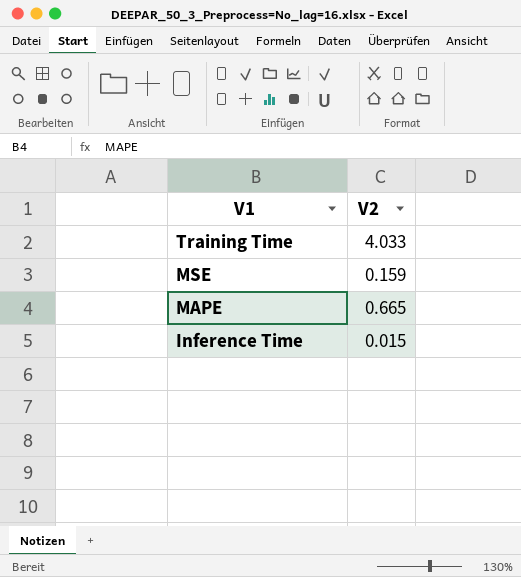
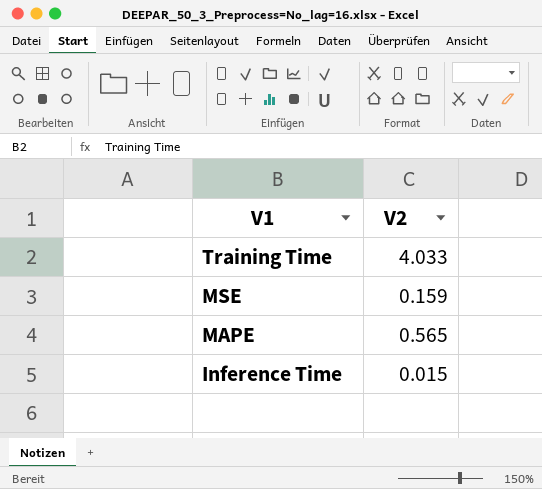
MAPE | V2: 0.665 -> 0.565

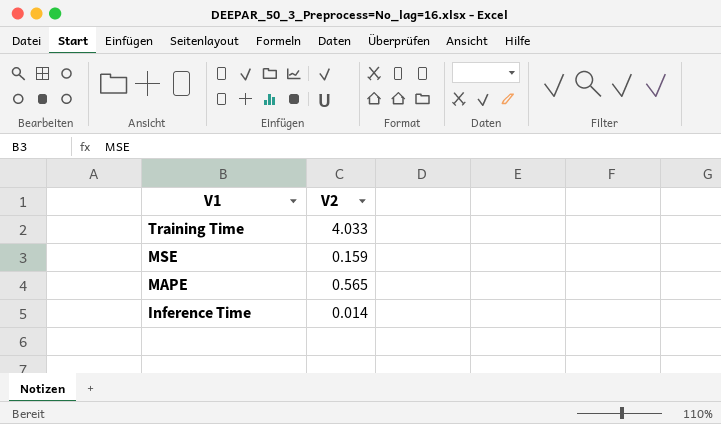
Inference Time | V2: 0.015 -> 0.014

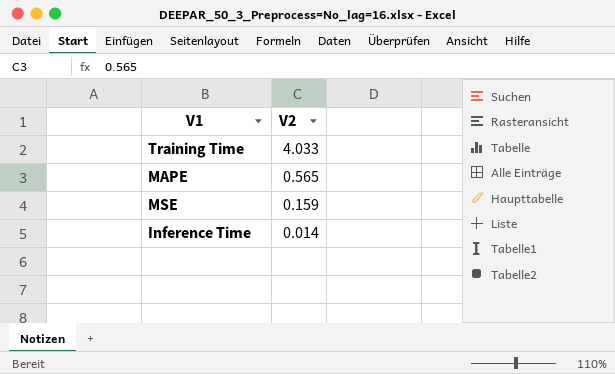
row order: V1 descending -> V2 descending

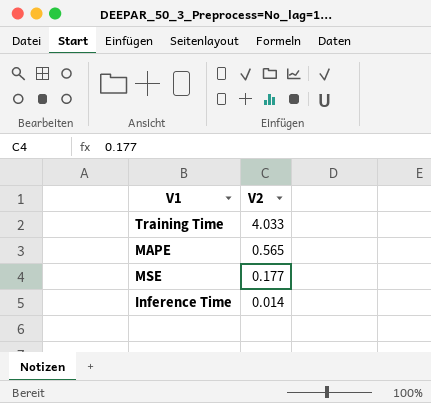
MSE | V2: 0.159 -> 0.177

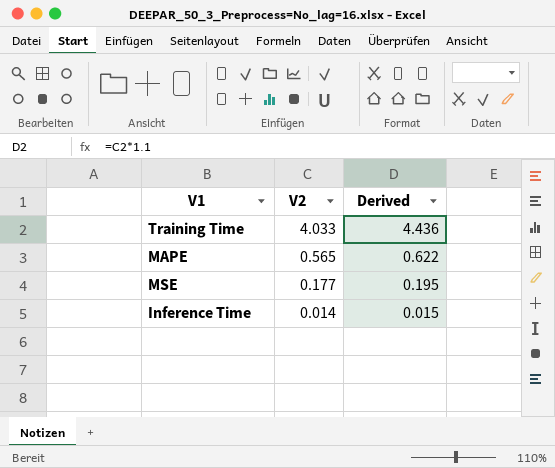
column Derived | formula: none -> [V2] * 1.1

